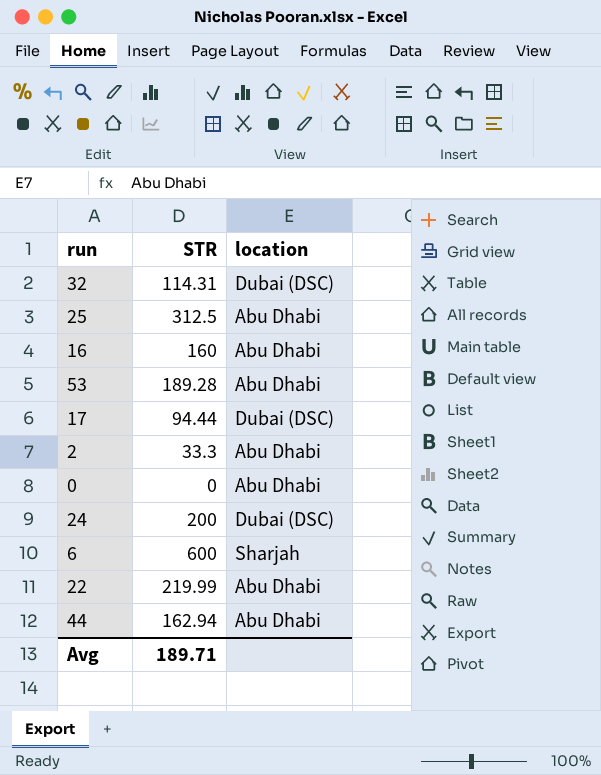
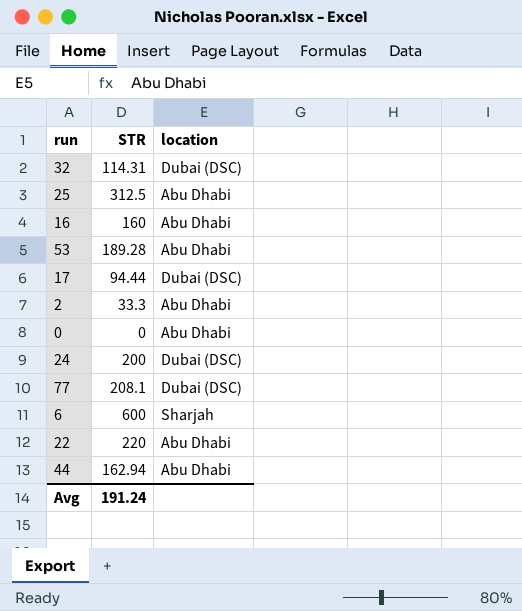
row 77: none -> 208.1 | Dubai (DSC)
22 | STR: 219.99 -> 220
Avg | STR: 189.71 -> 191.24

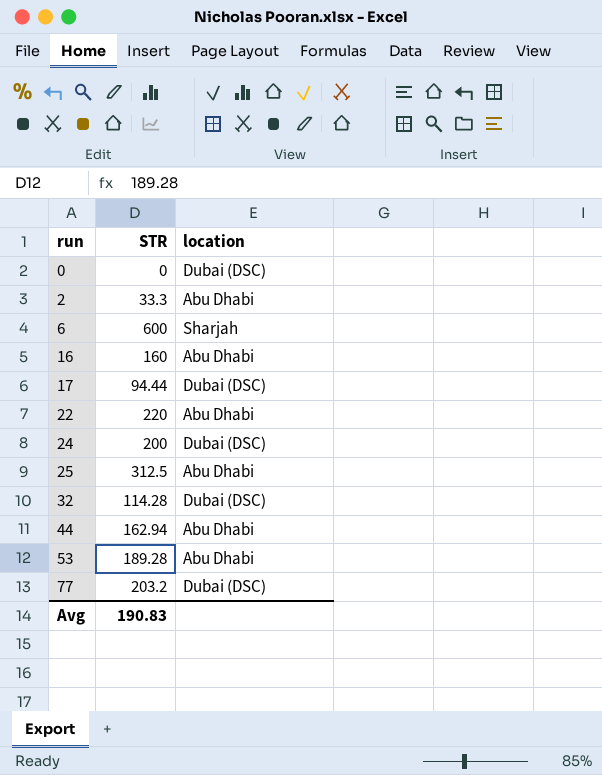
row order: none -> run ascending
0 | location: Abu Dhabi -> Dubai (DSC)
32 | STR: 114.31 -> 114.28
77 | STR: 208.1 -> 203.2
Avg | STR: 191.24 -> 190.83

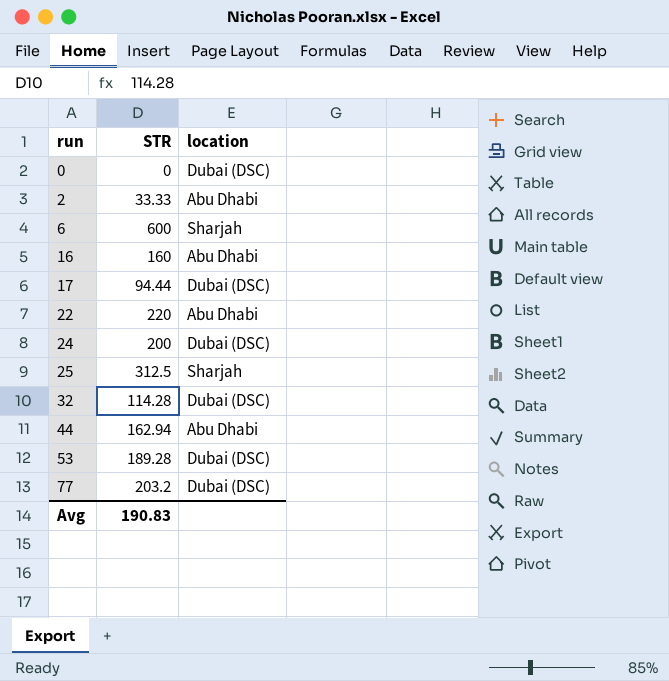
2 | STR: 33.3 -> 33.33
25 | location: Abu Dhabi -> Sharjah
53 | location: Abu Dhabi -> Dubai (DSC)

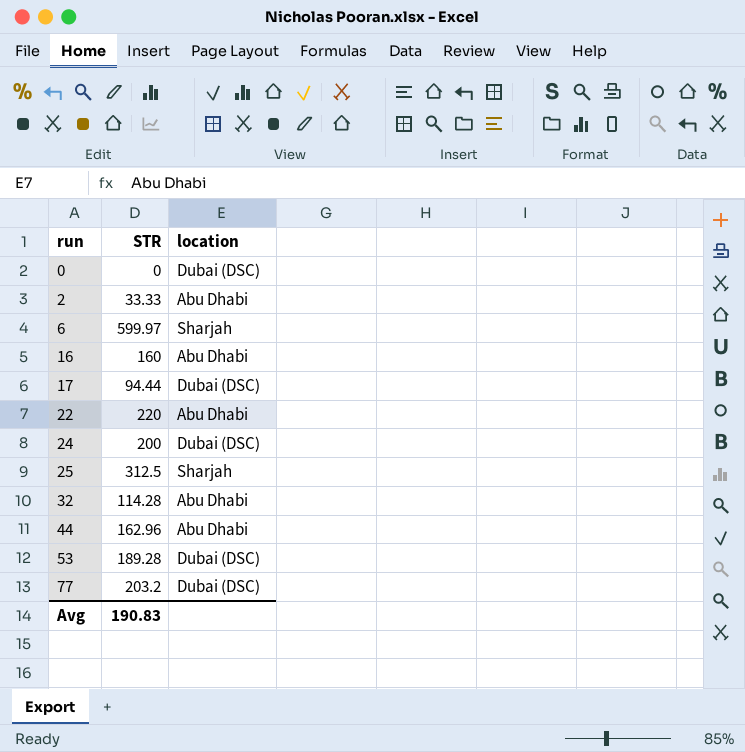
6 | STR: 600 -> 599.97
32 | location: Dubai (DSC) -> Abu Dhabi
44 | STR: 162.94 -> 162.96

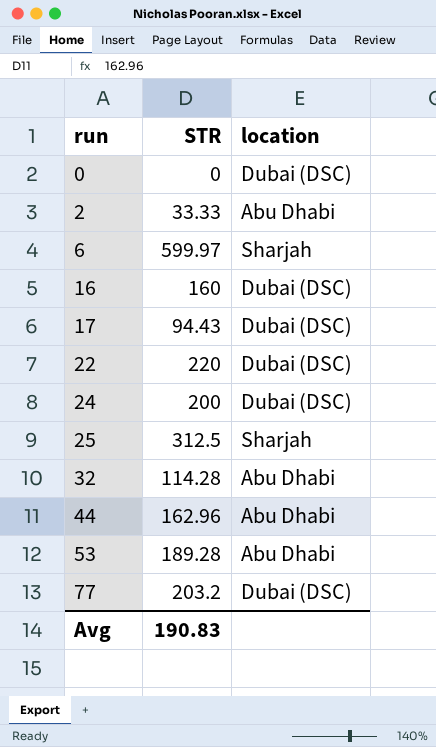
16 | location: Abu Dhabi -> Dubai (DSC)
17 | STR: 94.44 -> 94.43
22 | location: Abu Dhabi -> Dubai (DSC)
53 | location: Dubai (DSC) -> Abu Dhabi

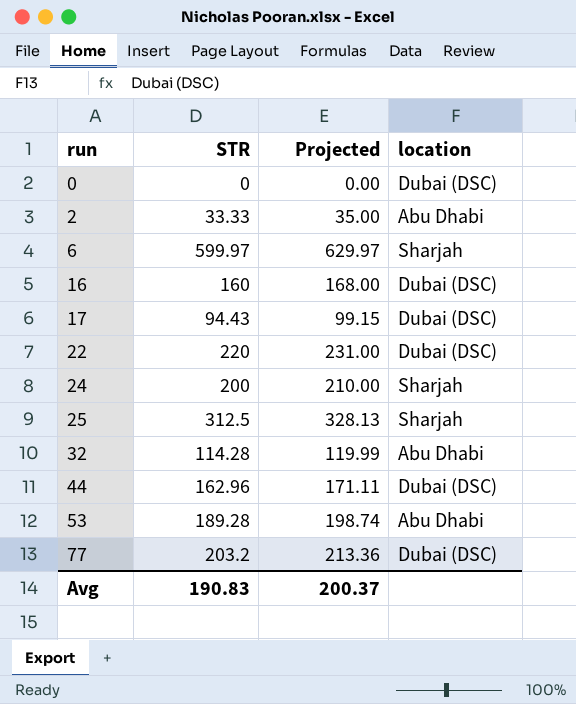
column Projected | formula: none -> [STR] * 1.05
24 | location: Dubai (DSC) -> Sharjah
44 | location: Abu Dhabi -> Dubai (DSC)

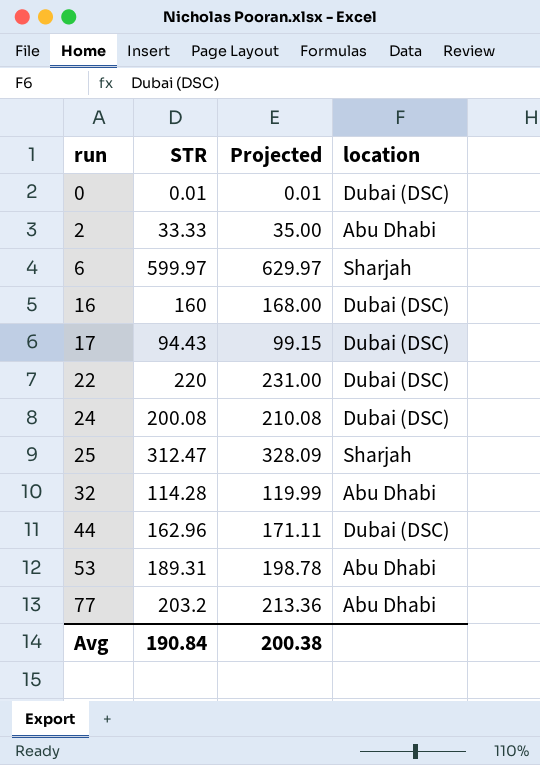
0 | STR: 0 -> 0.01
0 | Projected: 0.00 -> 0.01
24 | STR: 200 -> 200.08
24 | Projected: 210.00 -> 210.08
24 | location: Sharjah -> Dubai (DSC)
25 | STR: 312.5 -> 312.47
25 | Projected: 328.13 -> 328.09
53 | STR: 189.28 -> 189.31
53 | Projected: 198.74 -> 198.78
77 | location: Dubai (DSC) -> Abu Dhabi
Avg | STR: 190.83 -> 190.84
Avg | Projected: 200.37 -> 200.38

